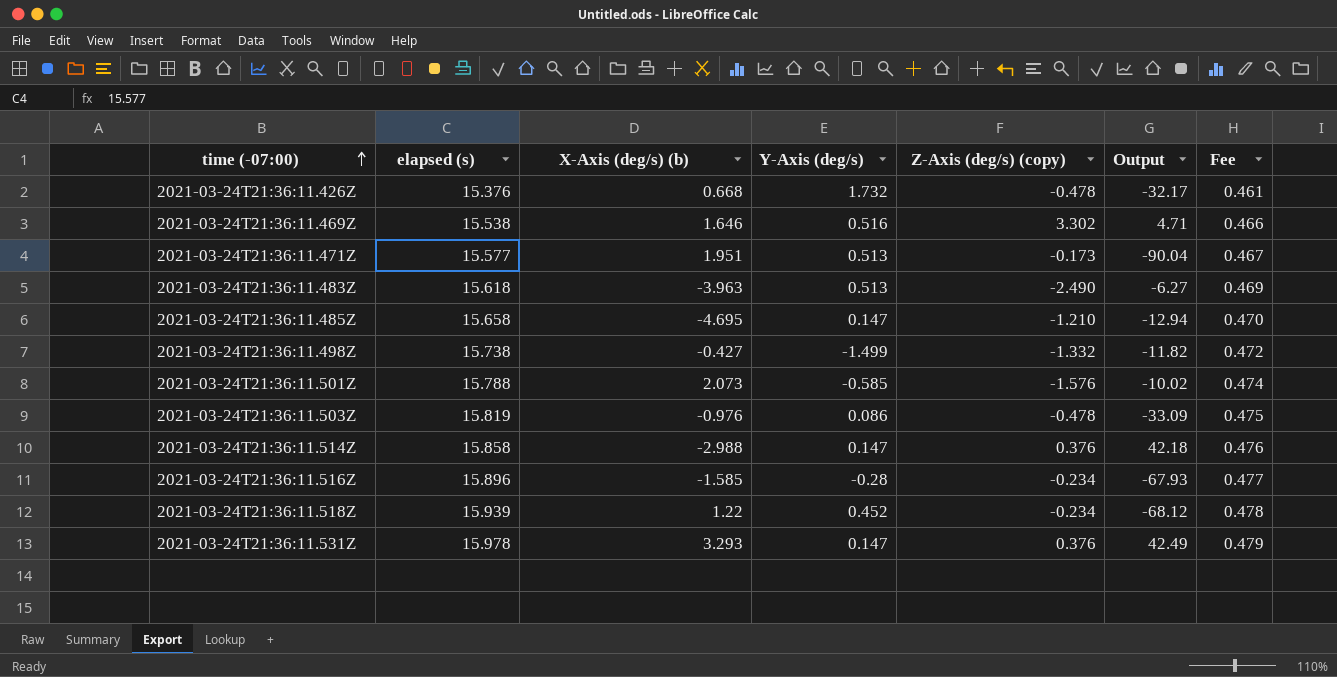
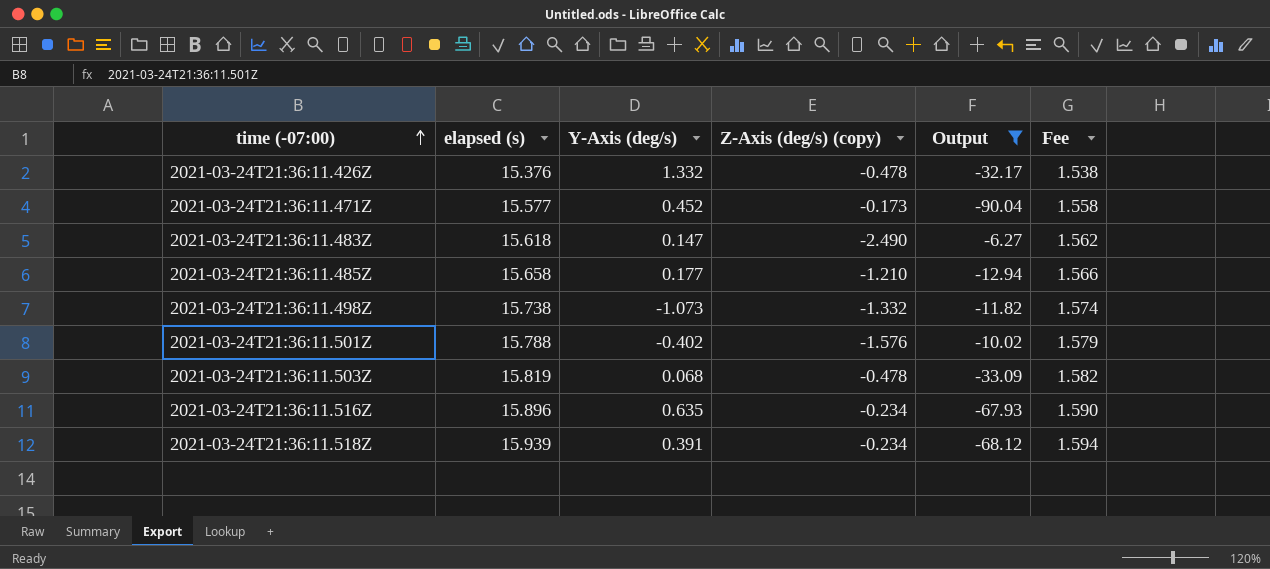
filter: none -> Output <= -6.27
column X-Axis (deg/s) (b) | position: 3 -> none
column Fee | formula: [elapsed (s)] * 0.03 -> [elapsed (s)] * 0.1
2021-03-24T21:36:11.426Z | Y-Axis (deg/s): 1.732 -> 1.332
2021-03-24T21:36:11.471Z | Y-Axis (deg/s): 0.513 -> 0.452
2021-03-24T21:36:11.483Z | Y-Axis (deg/s): 0.513 -> 0.147
2021-03-24T21:36:11.485Z | Y-Axis (deg/s): 0.147 -> 0.177
2021-03-24T21:36:11.498Z | Y-Axis (deg/s): -1.499 -> -1.073
2021-03-24T21:36:11.501Z | Y-Axis (deg/s): -0.585 -> -0.402
2021-03-24T21:36:11.503Z | Y-Axis (deg/s): 0.086 -> 0.068
2021-03-24T21:36:11.516Z | Y-Axis (deg/s): -0.28 -> 0.635
2021-03-24T21:36:11.518Z | Y-Axis (deg/s): 0.452 -> 0.391

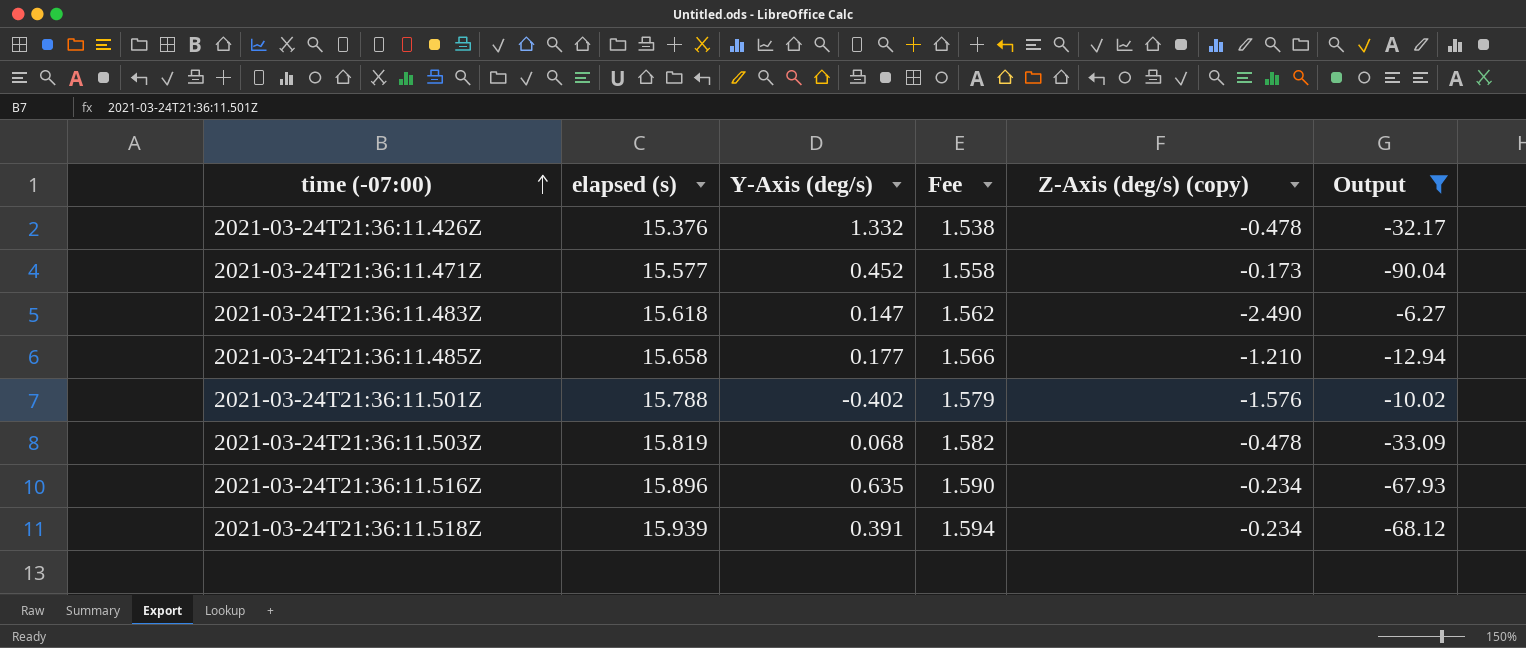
column Fee | position: 6 -> 4
row 2021-03-24T21:36:11.498Z: 15.738 | -1.073 | -1.332 | -11.82 | 1.574 -> none

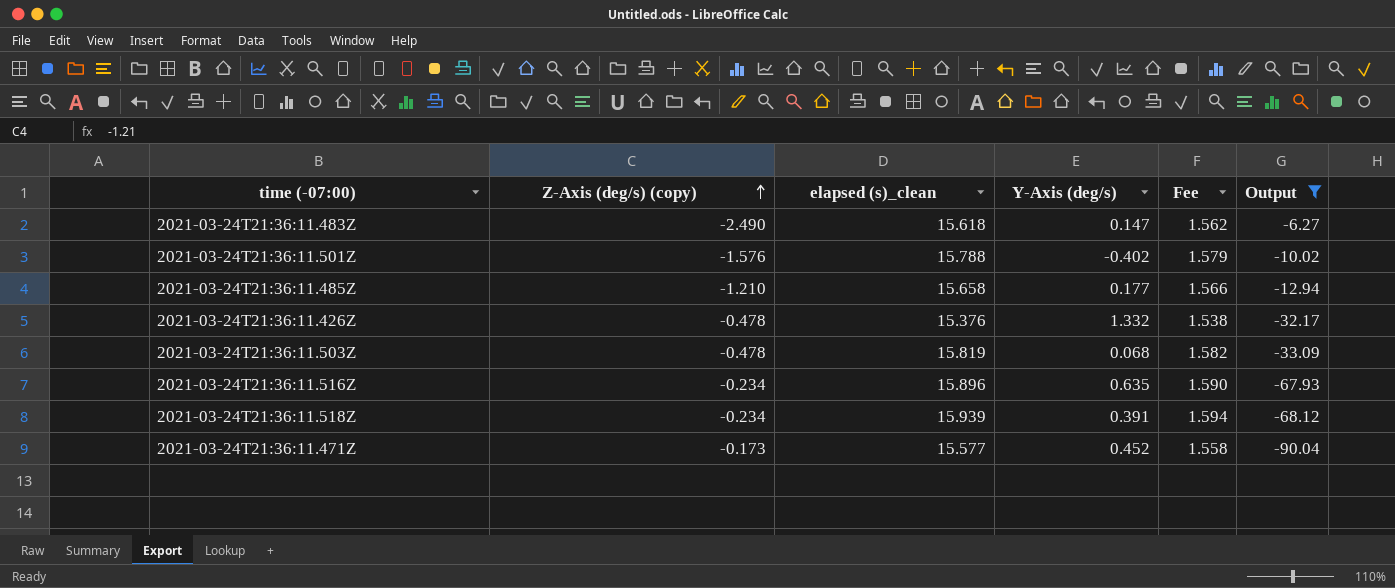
row order: time (-07:00) ascending -> Z-Axis (deg/s) (copy) ascending
column Z-Axis (deg/s) (copy) | position: 5 -> 2
column name: elapsed (s) -> elapsed (s)_clean

